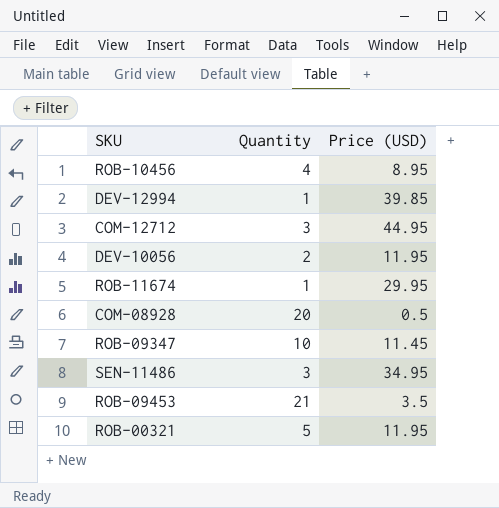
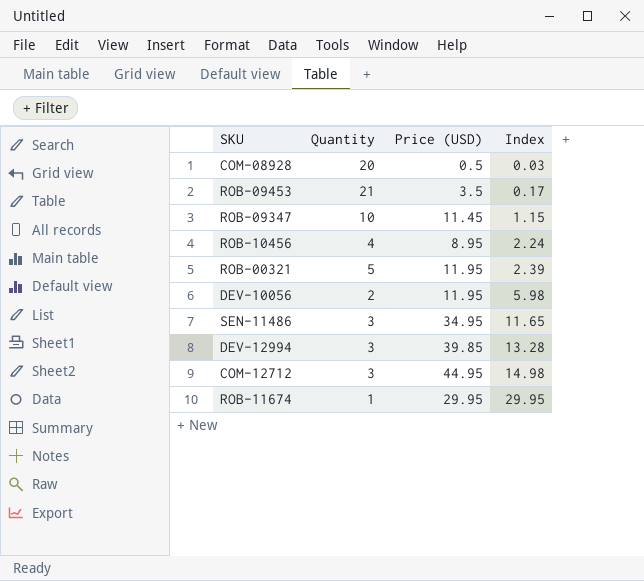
row order: none -> Index ascending
column Index | formula: none -> [Price (USD)] / [Quantity]
DEV-12994 | Quantity: 1 -> 3

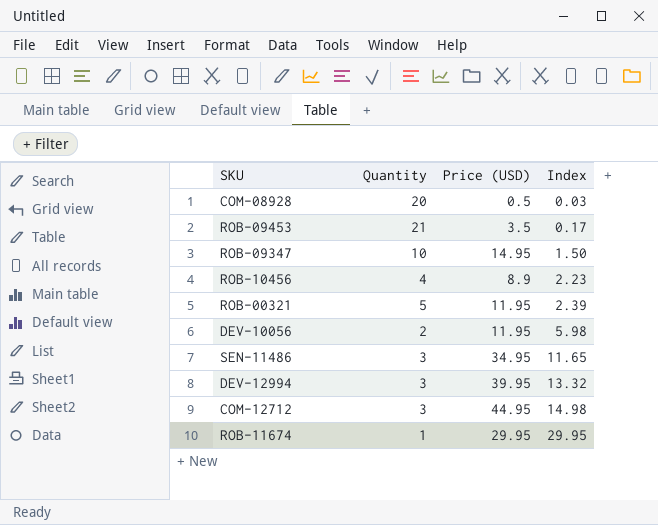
ROB-09347 | Price (USD): 11.45 -> 14.95
ROB-09347 | Index: 1.15 -> 1.50
ROB-10456 | Price (USD): 8.95 -> 8.9
ROB-10456 | Index: 2.24 -> 2.23
DEV-12994 | Price (USD): 39.85 -> 39.95
DEV-12994 | Index: 13.28 -> 13.32

